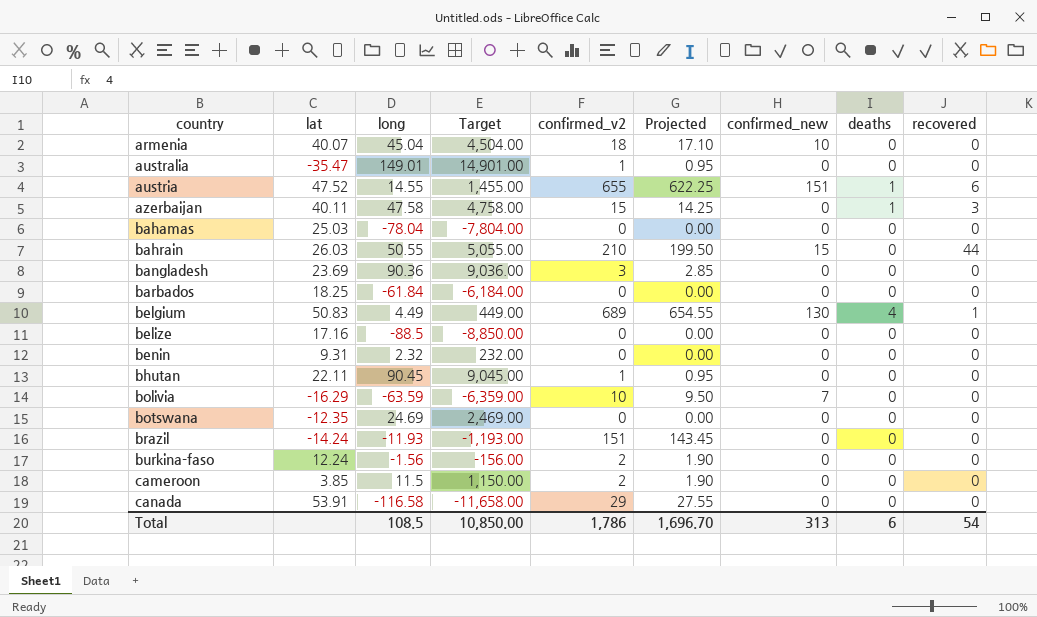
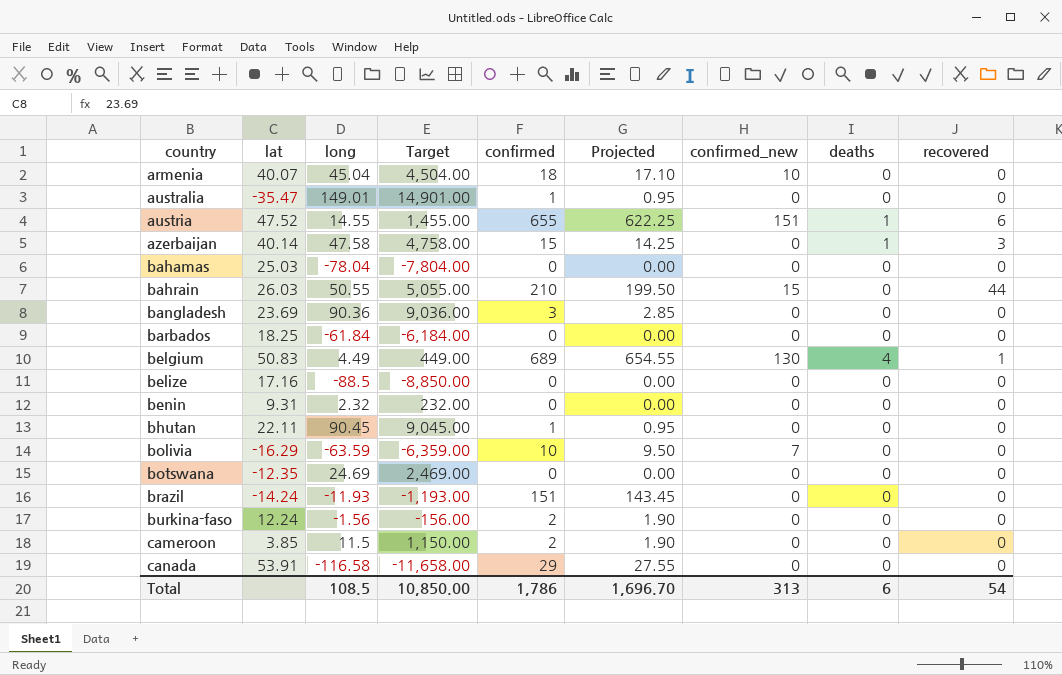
column name: confirmed_v2 -> confirmed
azerbaijan | lat: 40.11 -> 40.14

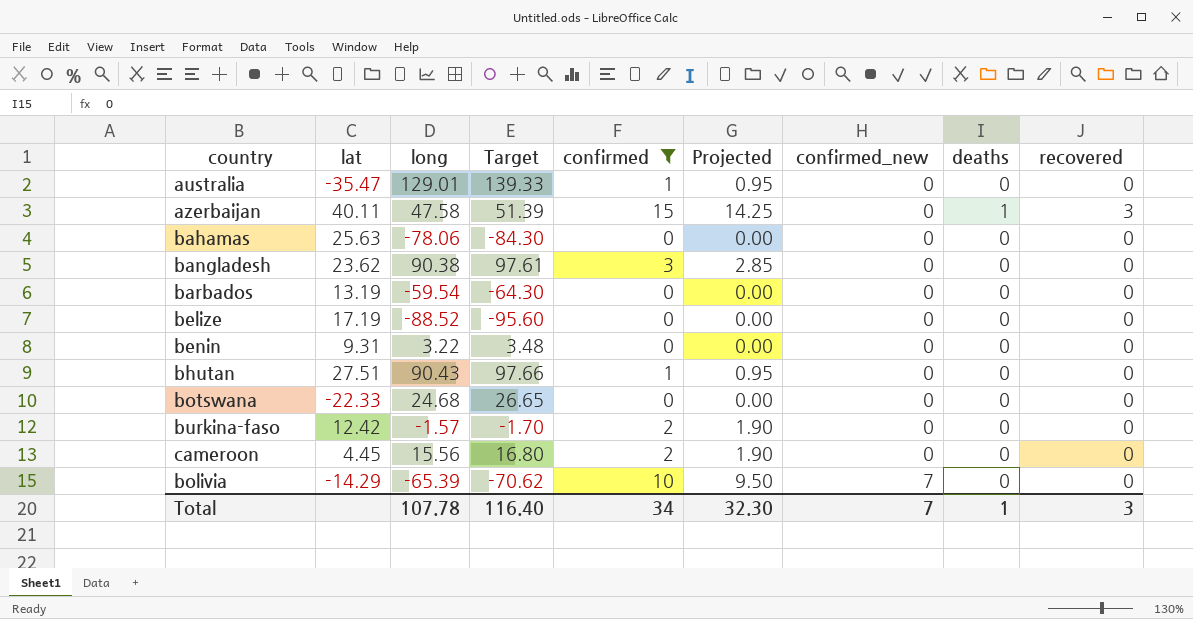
filter: none -> confirmed <= 15
row order: country ascending -> confirmed_new ascending
column Target | formula: [long] * 100 -> [long] * 1.08
australia | long: 149.01 -> 129.01
azerbaijan | lat: 40.14 -> 40.11
bahamas | lat: 25.03 -> 25.63
bahamas | long: -78.04 -> -78.06
bangladesh | lat: 23.69 -> 23.62
bangladesh | long: 90.36 -> 90.38
barbados | lat: 18.25 -> 13.19
barbados | long: -61.84 -> -59.54
belize | lat: 17.16 -> 17.19
belize | long: -88.5 -> -88.52
benin | long: 2.32 -> 3.22
bhutan | lat: 22.11 -> 27.51
bhutan | long: 90.45 -> 90.43
botswana | lat: -12.35 -> -22.33
botswana | long: 24.69 -> 24.68
burkina-faso | lat: 12.24 -> 12.42
burkina-faso | long: -1.56 -> -1.57
cameroon | lat: 3.85 -> 4.45
cameroon | long: 11.5 -> 15.56
bolivia | lat: -16.29 -> -14.29
bolivia | long: -63.59 -> -65.39
Total | long: 108.5 -> 107.78
Total | Target: 10,850.00 -> 116.40
Total | confirmed: 1,786 -> 34
Total | Projected: 1,696.70 -> 32.30
Total | confirmed_new: 313 -> 7
Total | deaths: 6 -> 1
Total | recovered: 54 -> 3

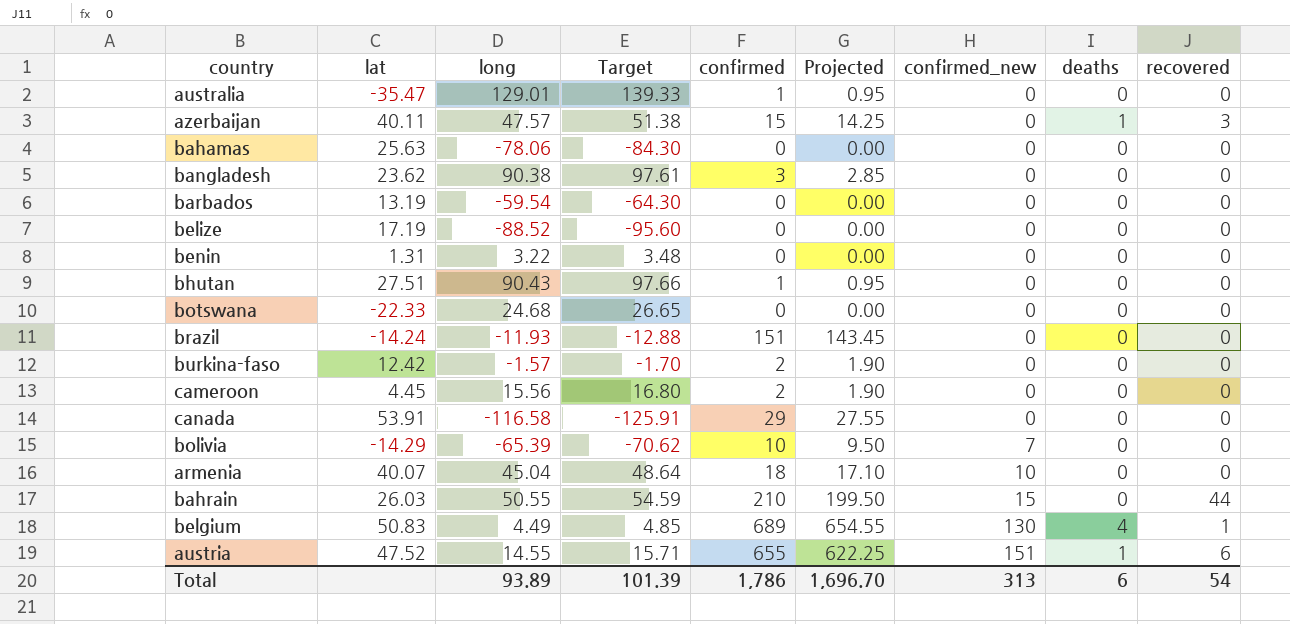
filter: confirmed <= 15 -> none
azerbaijan | long: 47.58 -> 47.57
azerbaijan | Target: 51.39 -> 51.38
benin | lat: 9.31 -> 1.31
Total | long: 107.78 -> 93.89
Total | Target: 116.40 -> 101.39
Total | confirmed: 34 -> 1,786
Total | Projected: 32.30 -> 1,696.70
Total | confirmed_new: 7 -> 313
Total | deaths: 1 -> 6
Total | recovered: 3 -> 54

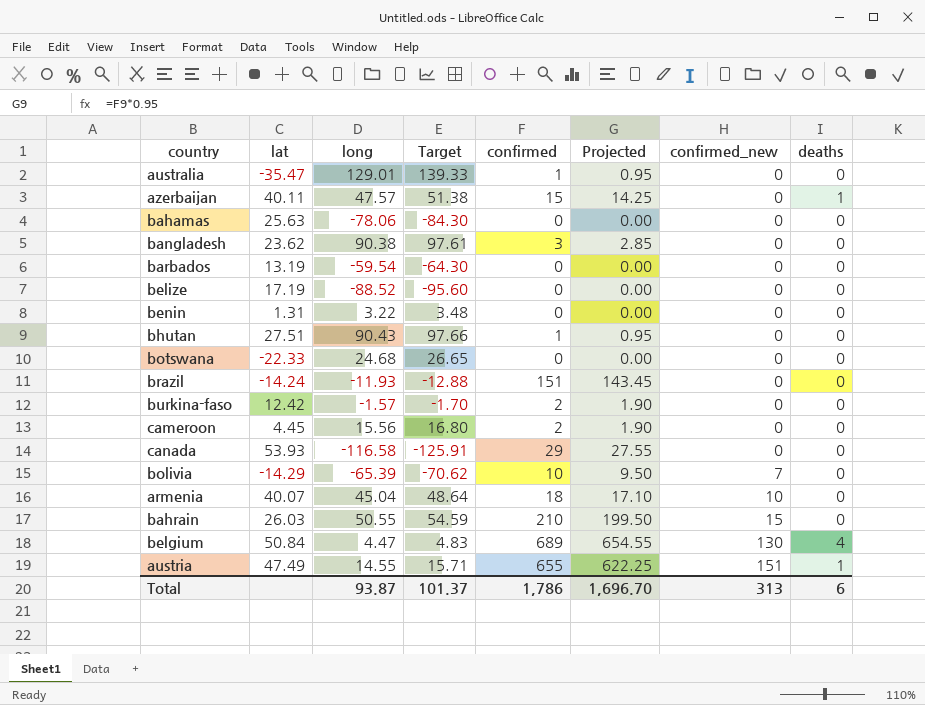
column recovered | position: 9 -> none
canada | lat: 53.91 -> 53.93
belgium | lat: 50.83 -> 50.84
belgium | long: 4.49 -> 4.47
belgium | Target: 4.85 -> 4.83
austria | lat: 47.52 -> 47.49
Total | long: 93.89 -> 93.87
Total | Target: 101.39 -> 101.37

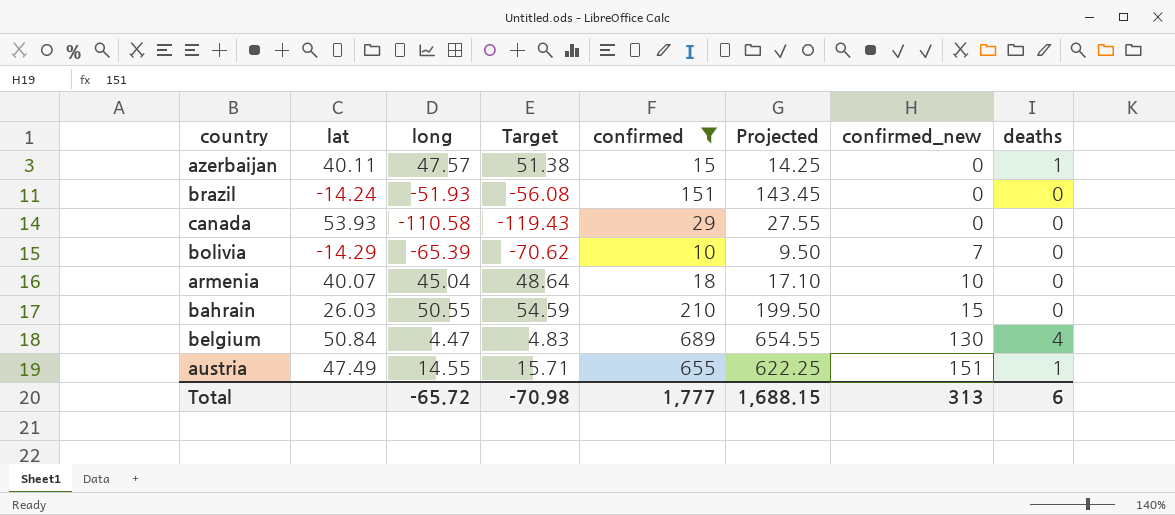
filter: none -> confirmed >= 10
brazil | long: -11.93 -> -51.93
brazil | Target: -12.88 -> -56.08
canada | long: -116.58 -> -110.58
canada | Target: -125.91 -> -119.43
Total | long: 93.87 -> -65.72
Total | Target: 101.37 -> -70.98
Total | confirmed: 1,786 -> 1,777
Total | Projected: 1,696.70 -> 1,688.15

